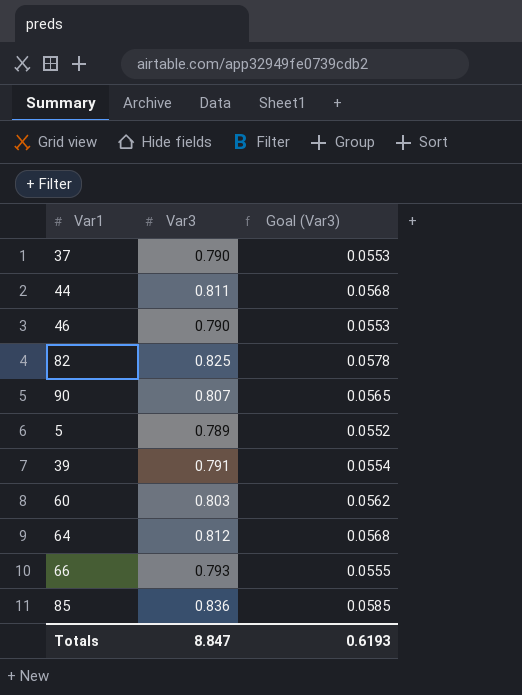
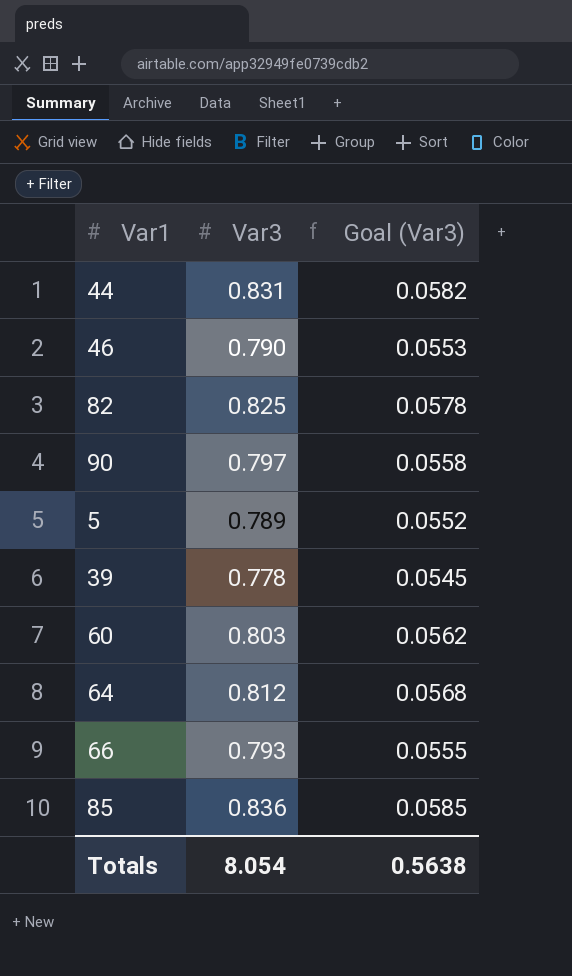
row 37: 0.790 | 0.0553 -> none
44 | Var3: 0.811 -> 0.831
44 | Goal (Var3): 0.0568 -> 0.0582
90 | Var3: 0.807 -> 0.797
90 | Goal (Var3): 0.0565 -> 0.0558
39 | Var3: 0.791 -> 0.778
39 | Goal (Var3): 0.0554 -> 0.0545
Totals | Var3: 8.847 -> 8.054
Totals | Goal (Var3): 0.6193 -> 0.5638

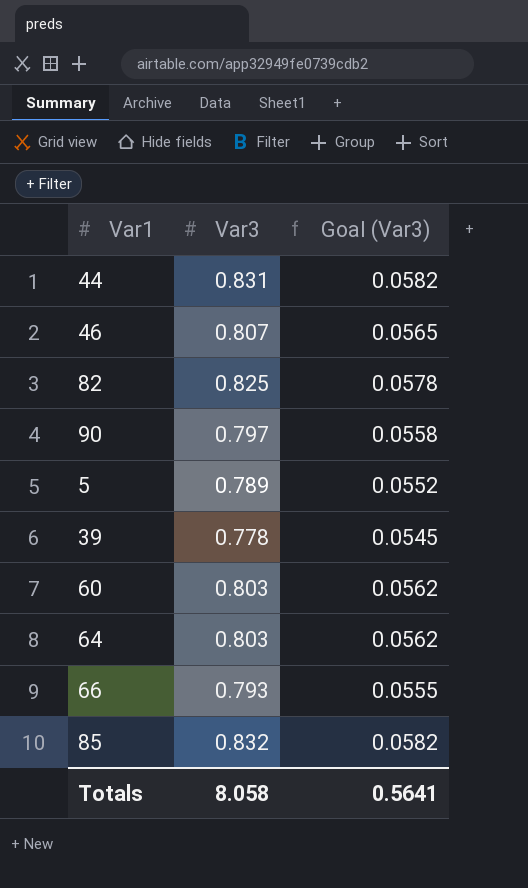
46 | Var3: 0.790 -> 0.807
46 | Goal (Var3): 0.0553 -> 0.0565
64 | Var3: 0.812 -> 0.803
64 | Goal (Var3): 0.0568 -> 0.0562
85 | Var3: 0.836 -> 0.832
85 | Goal (Var3): 0.0585 -> 0.0582
Totals | Var3: 8.054 -> 8.058
Totals | Goal (Var3): 0.5638 -> 0.5641

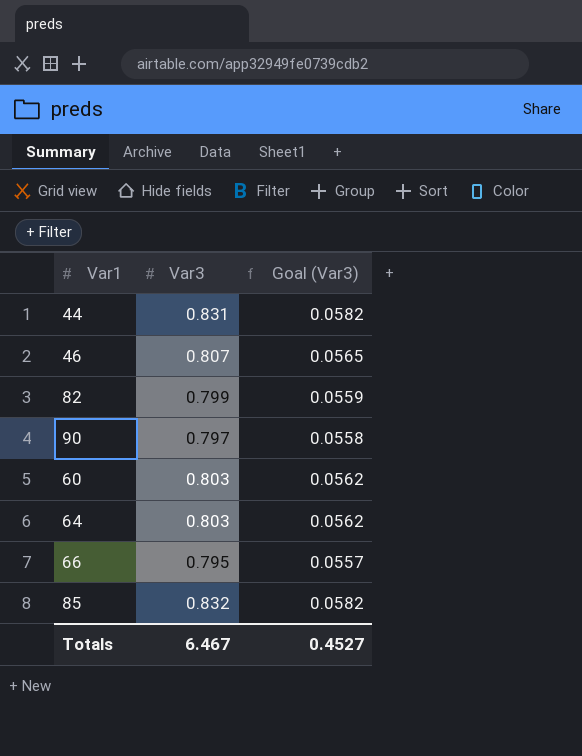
row 5: 0.789 | 0.0552 -> none
row 39: 0.778 | 0.0545 -> none
82 | Var3: 0.825 -> 0.799
82 | Goal (Var3): 0.0578 -> 0.0559
66 | Var3: 0.793 -> 0.795
66 | Goal (Var3): 0.0555 -> 0.0557
Totals | Var3: 8.058 -> 6.467
Totals | Goal (Var3): 0.5641 -> 0.4527

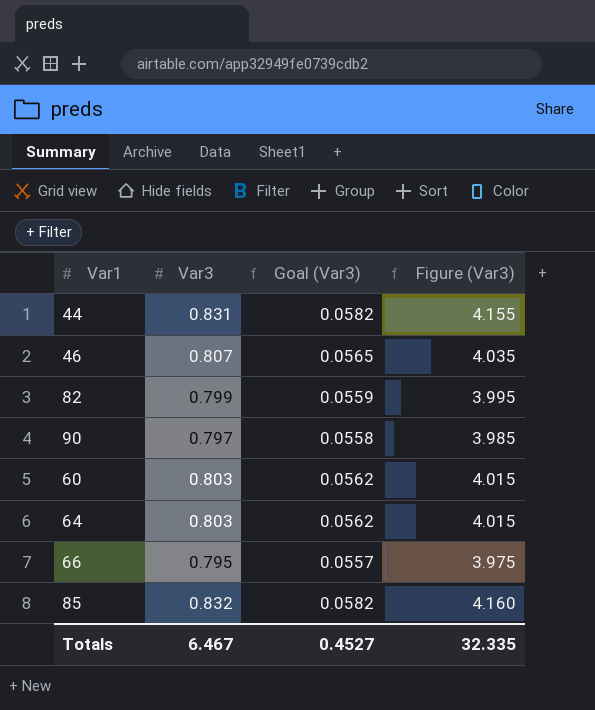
column Figure (Var3) | formula: none -> [Var3] * 5

